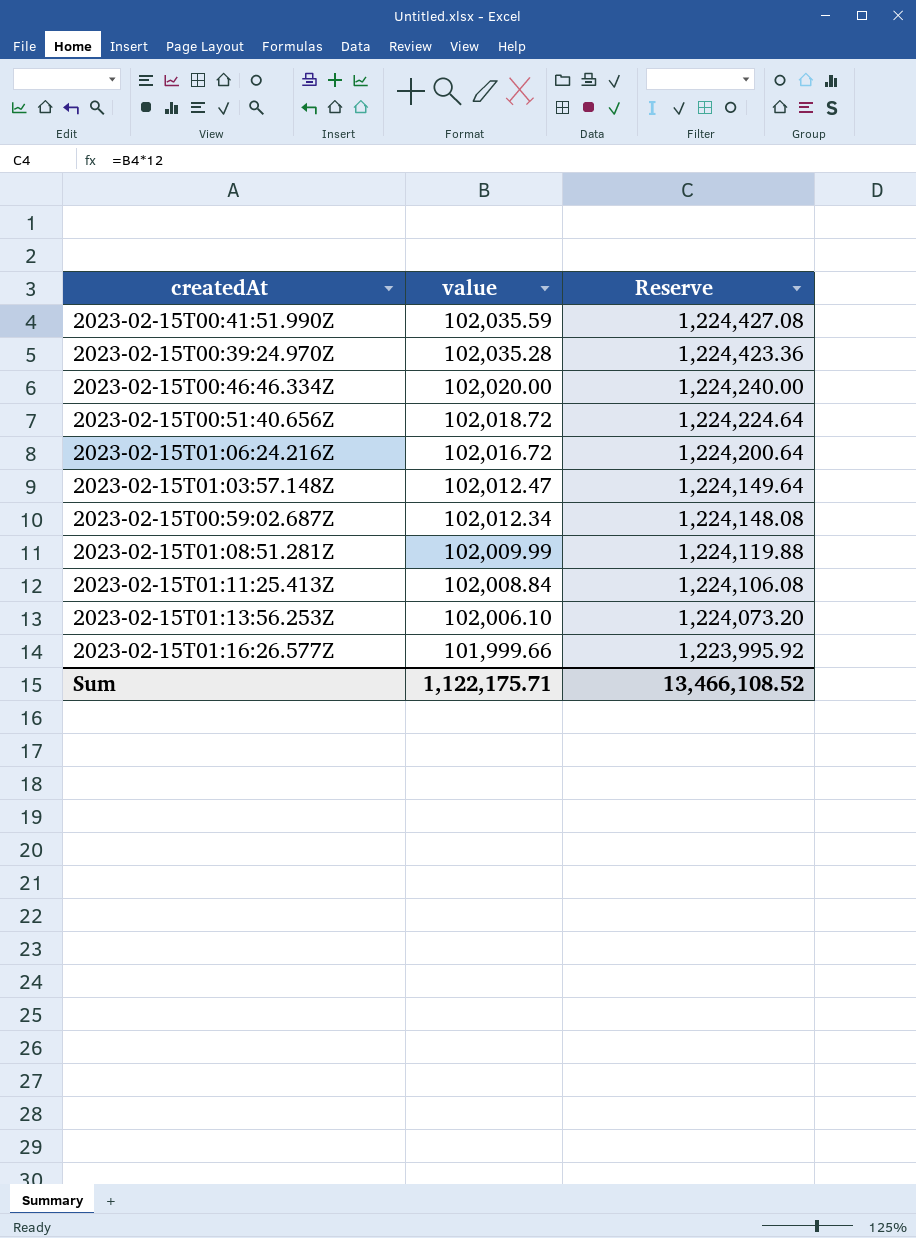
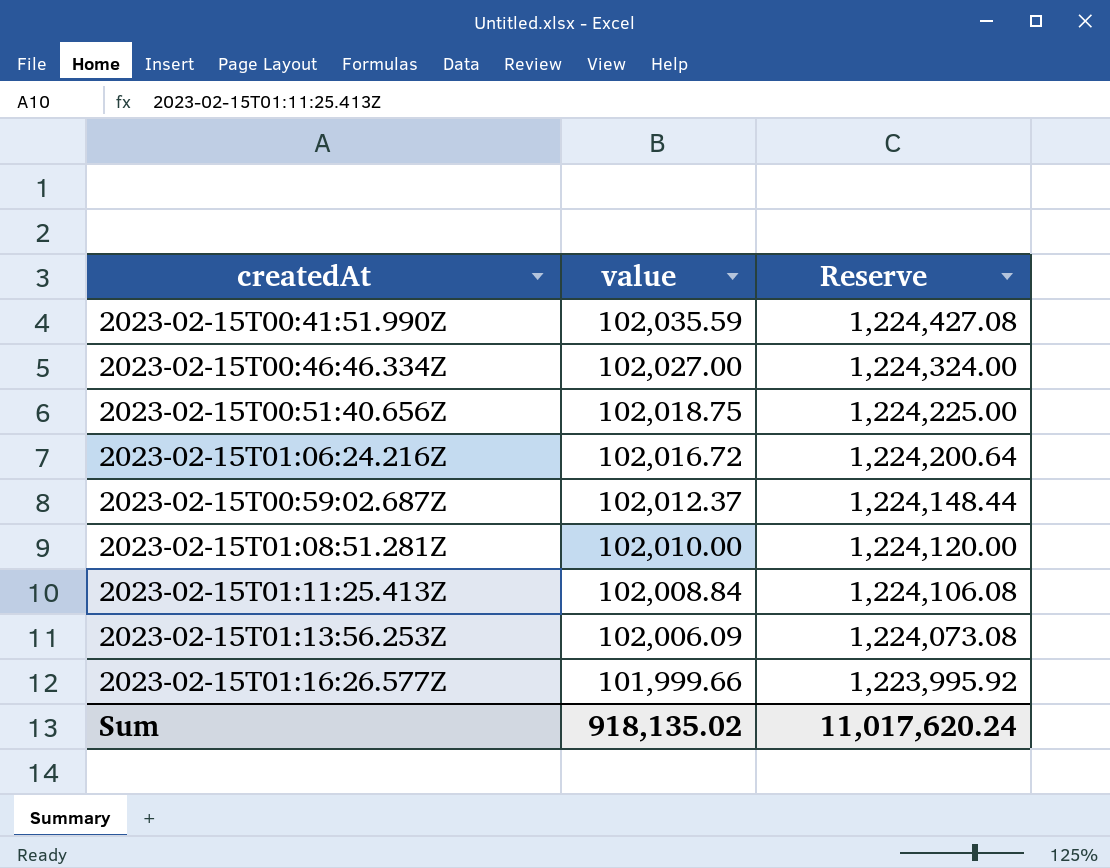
row 2023-02-15T00:39:24.970Z: 102,035.28 | 1,224,423.36 -> none
row 2023-02-15T01:03:57.148Z: 102,012.47 | 1,224,149.64 -> none
2023-02-15T00:46:46.334Z | value: 102,020.00 -> 102,027.00
2023-02-15T00:46:46.334Z | Reserve: 1,224,240.00 -> 1,224,324.00
2023-02-15T00:51:40.656Z | value: 102,018.72 -> 102,018.75
2023-02-15T00:51:40.656Z | Reserve: 1,224,224.64 -> 1,224,225.00
2023-02-15T00:59:02.687Z | value: 102,012.34 -> 102,012.37
2023-02-15T00:59:02.687Z | Reserve: 1,224,148.08 -> 1,224,148.44
2023-02-15T01:08:51.281Z | value: 102,009.99 -> 102,010.00
2023-02-15T01:08:51.281Z | Reserve: 1,224,119.88 -> 1,224,120.00
2023-02-15T01:13:56.253Z | value: 102,006.10 -> 102,006.09
2023-02-15T01:13:56.253Z | Reserve: 1,224,073.20 -> 1,224,073.08
Sum | value: 1,122,175.71 -> 918,135.02
Sum | Reserve: 13,466,108.52 -> 11,017,620.24

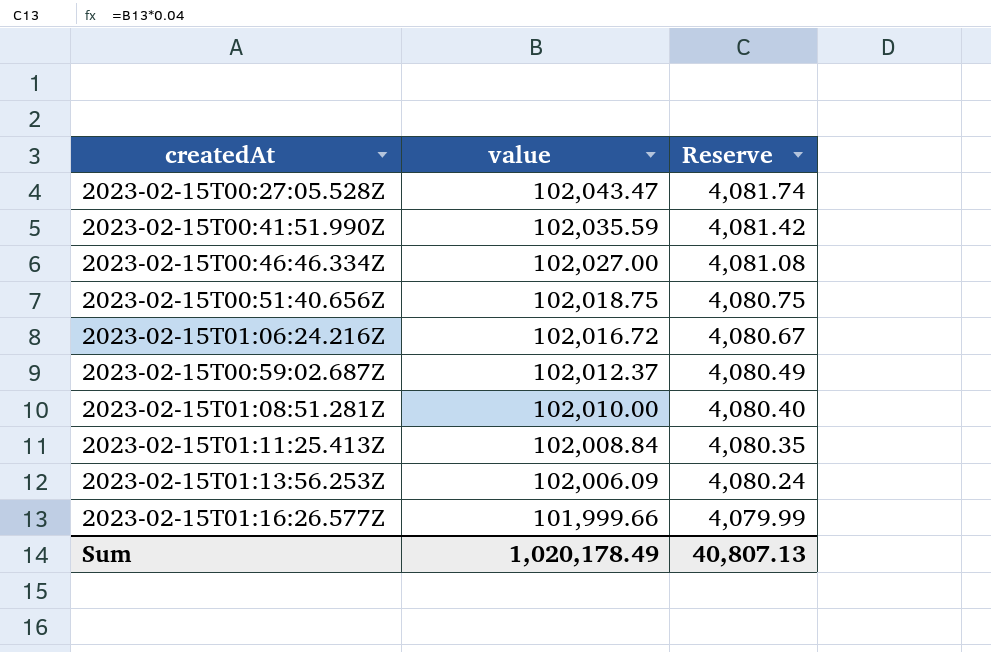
column Reserve | formula: [value] * 12 -> [value] * 0.04
row 2023-02-15T00:27:05.528Z: none -> 102,043.47 | 4,081.74
Sum | value: 918,135.02 -> 1,020,178.49
Sum | Reserve: 11,017,620.24 -> 40,807.13

